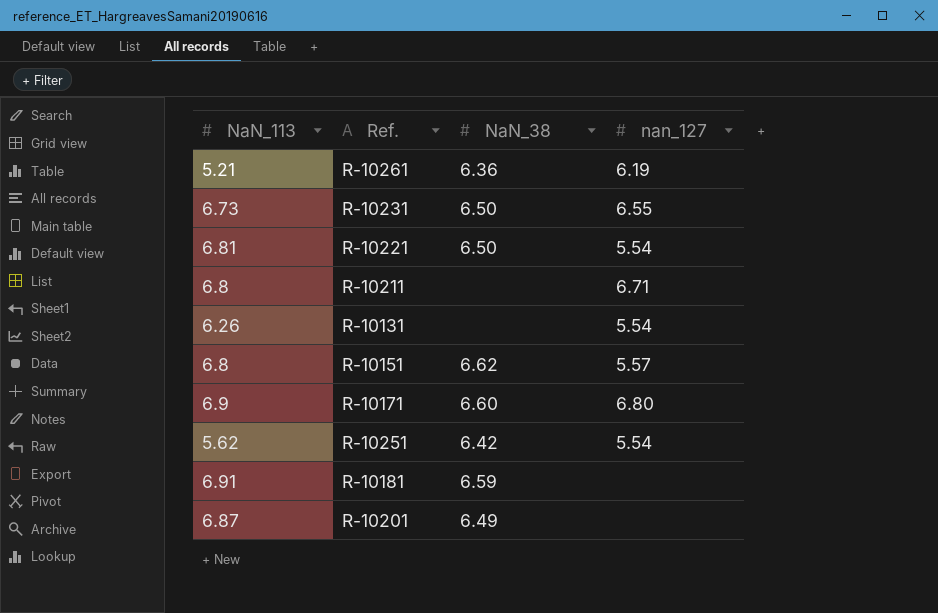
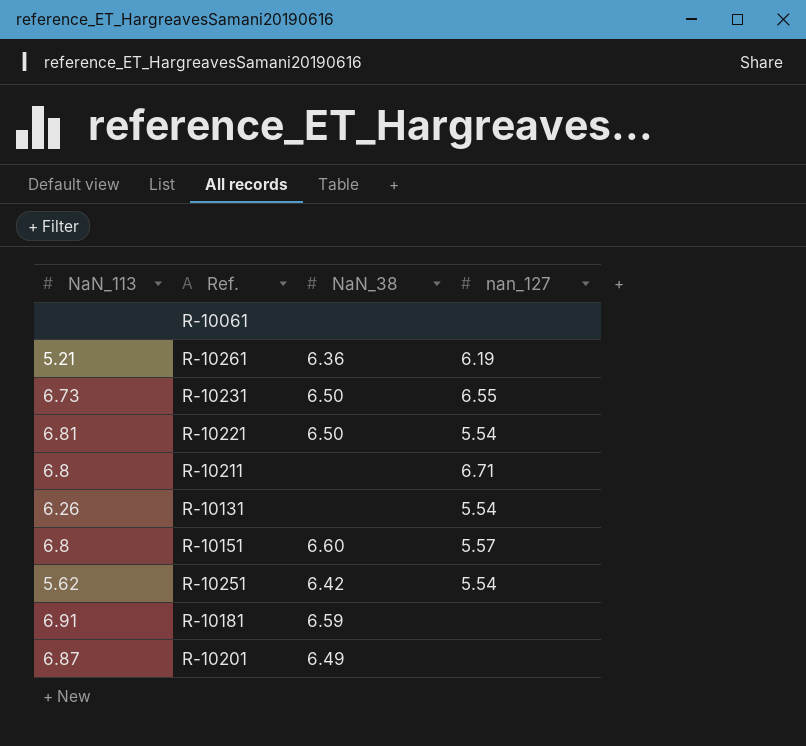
row R-10171: 6.9 | 6.60 | 6.80 -> none
row R-10061: none -> none | none | none
R-10151 | NaN_38: 6.62 -> 6.60

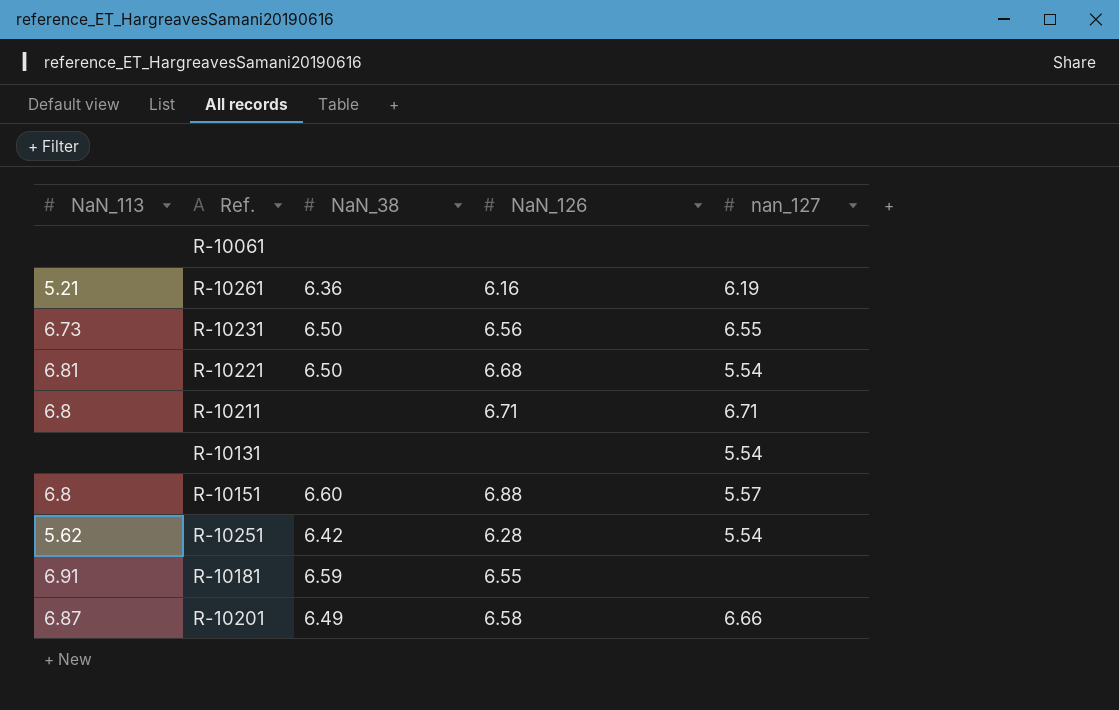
column NaN_126 | position: none -> 4
R-10131 | NaN_113: 6.26 -> none
R-10201 | nan_127: none -> 6.66

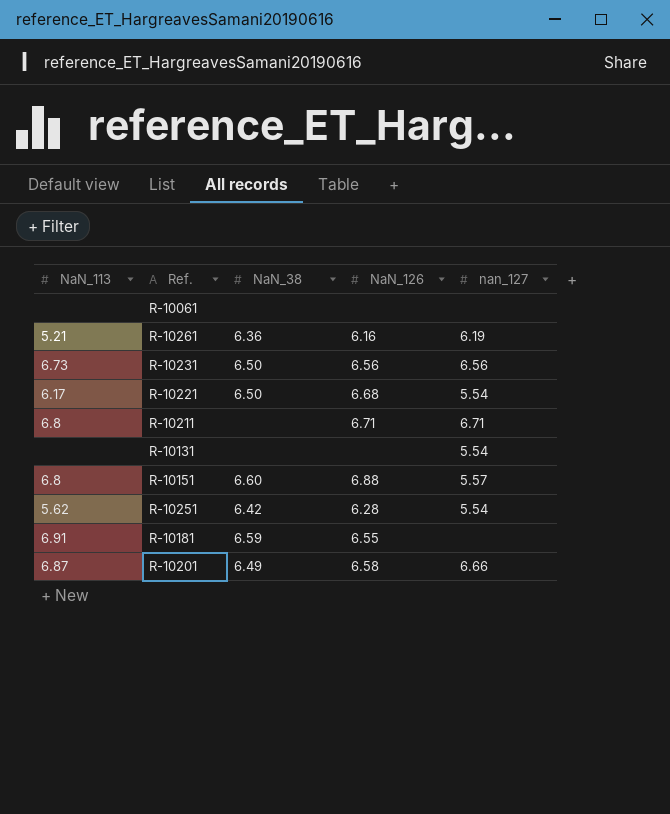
R-10231 | nan_127: 6.55 -> 6.56
R-10221 | NaN_113: 6.81 -> 6.17

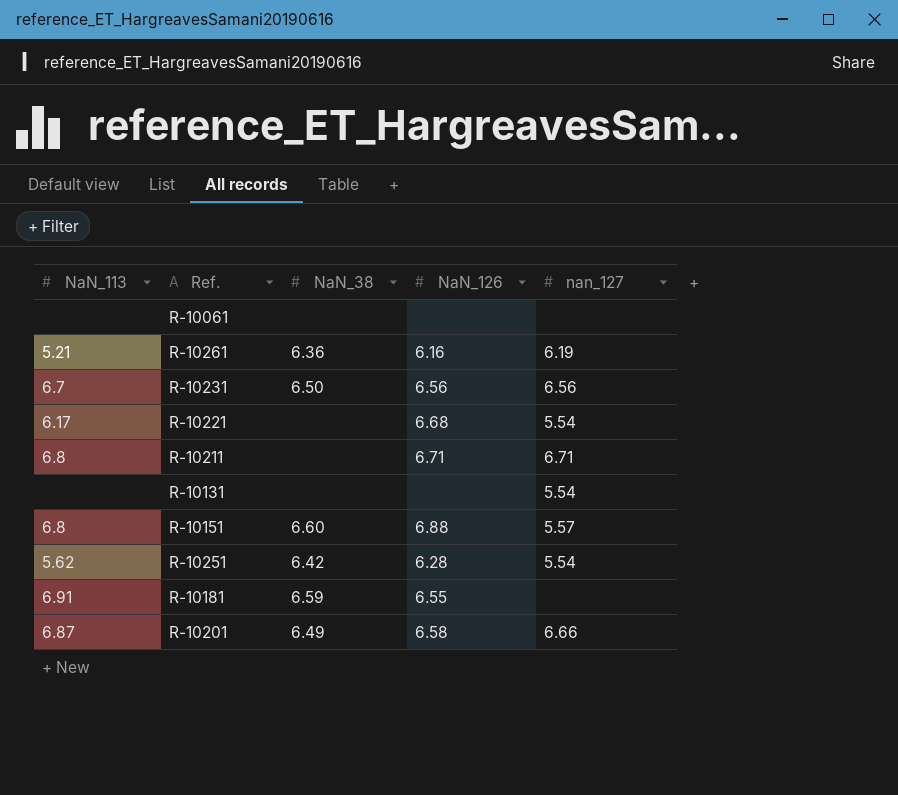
R-10231 | NaN_113: 6.73 -> 6.7
R-10221 | NaN_38: 6.50 -> none

